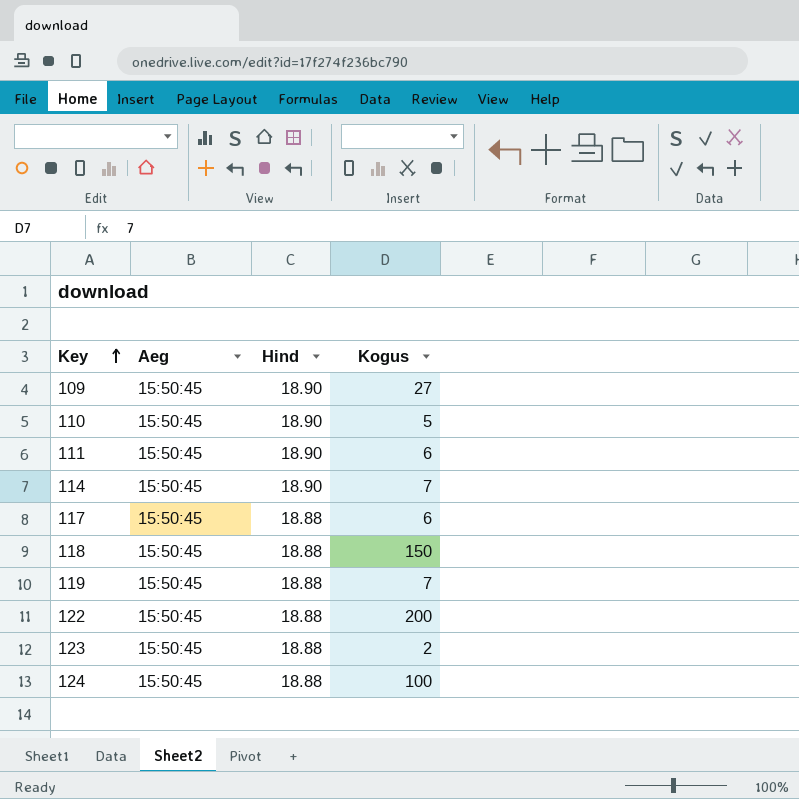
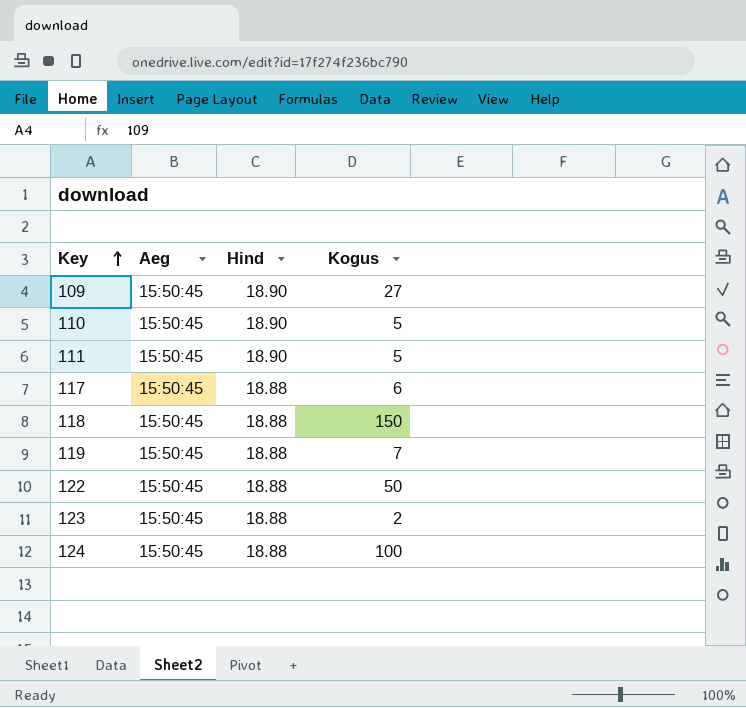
row 114: 15:50:45 | 18.90 | 7 -> none
111 | Kogus: 6 -> 5
122 | Kogus: 200 -> 50

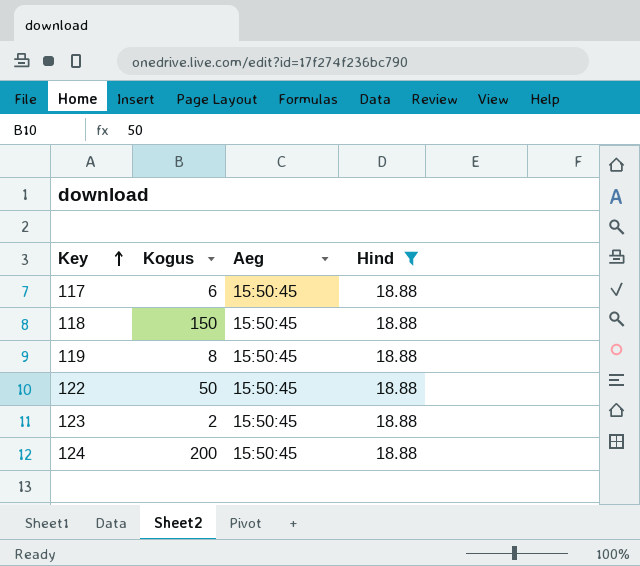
filter: none -> Hind = 18.88
column Kogus | position: 4 -> 2
119 | Kogus: 7 -> 8
124 | Kogus: 100 -> 200

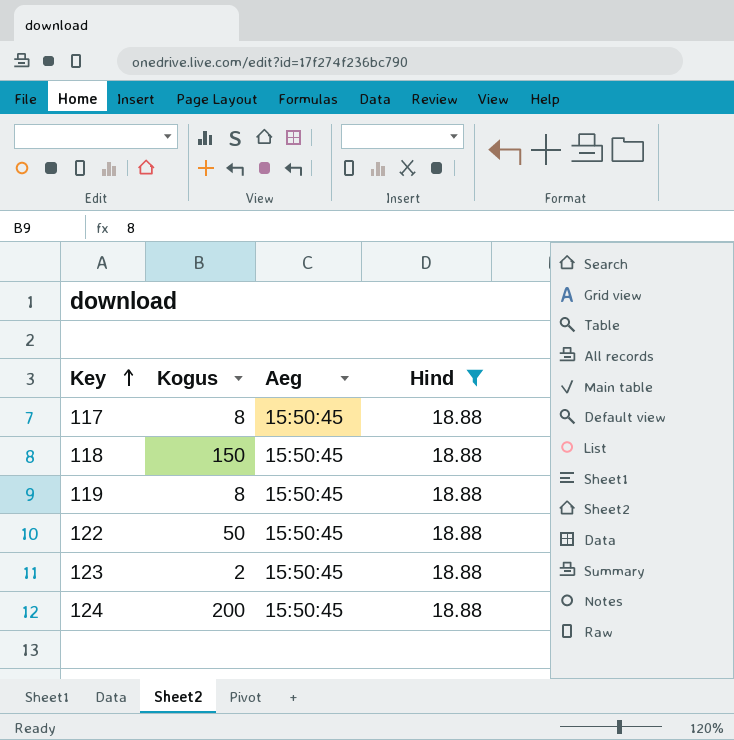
117 | Kogus: 6 -> 8

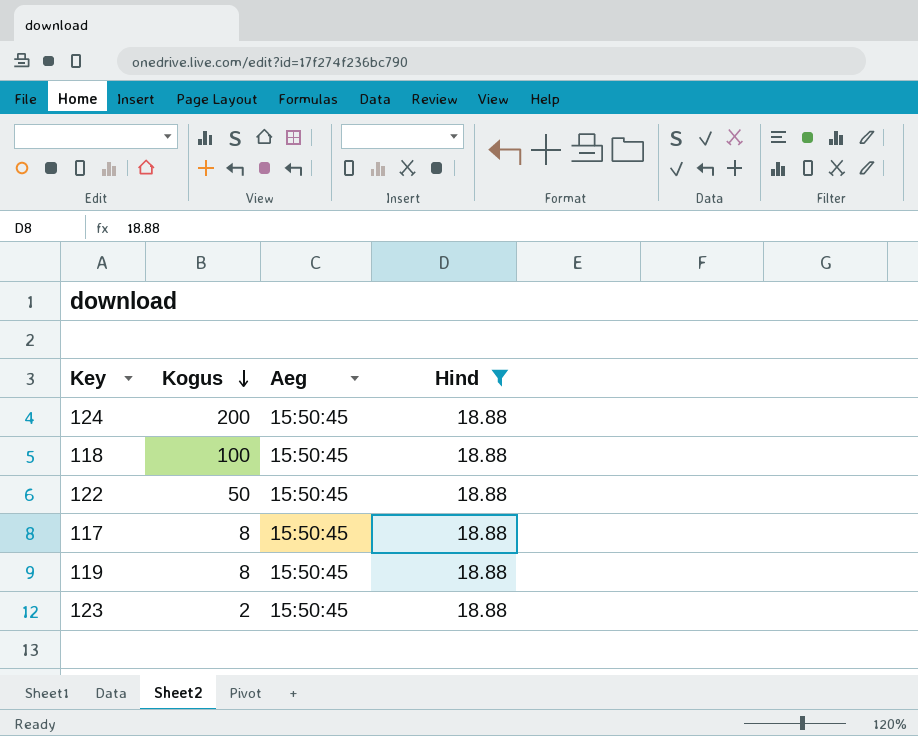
row order: Key ascending -> Kogus descending
118 | Kogus: 150 -> 100

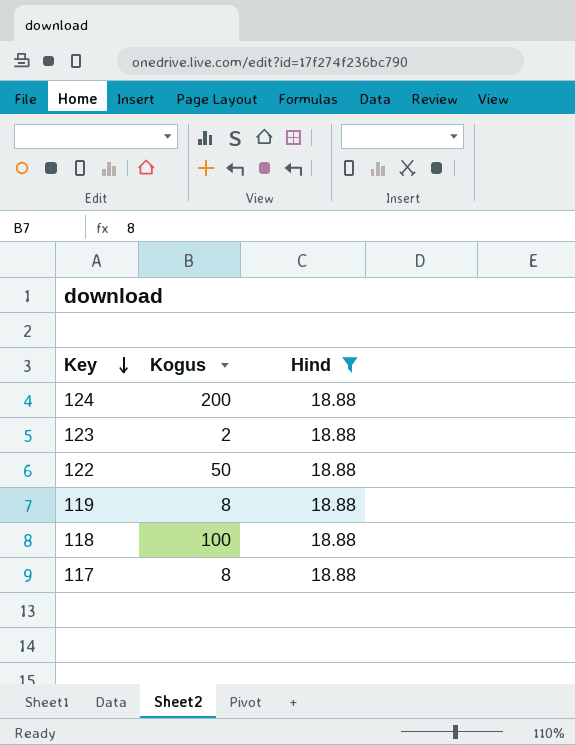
row order: Kogus descending -> Key descending
column Aeg | position: 3 -> none

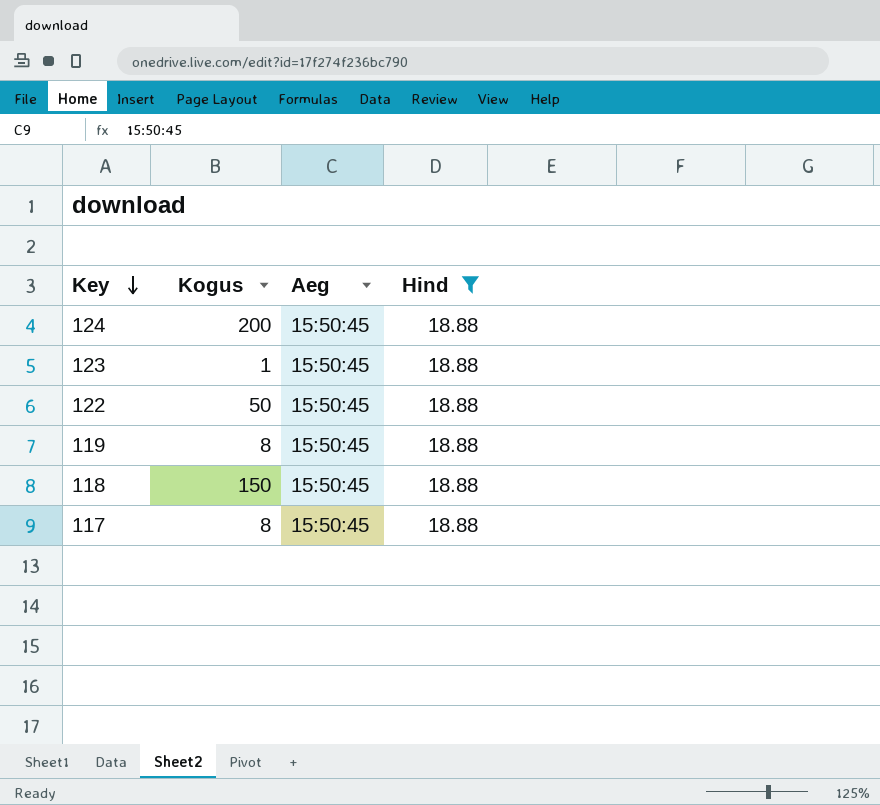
column Aeg | position: none -> 3
123 | Kogus: 2 -> 1
118 | Kogus: 100 -> 150

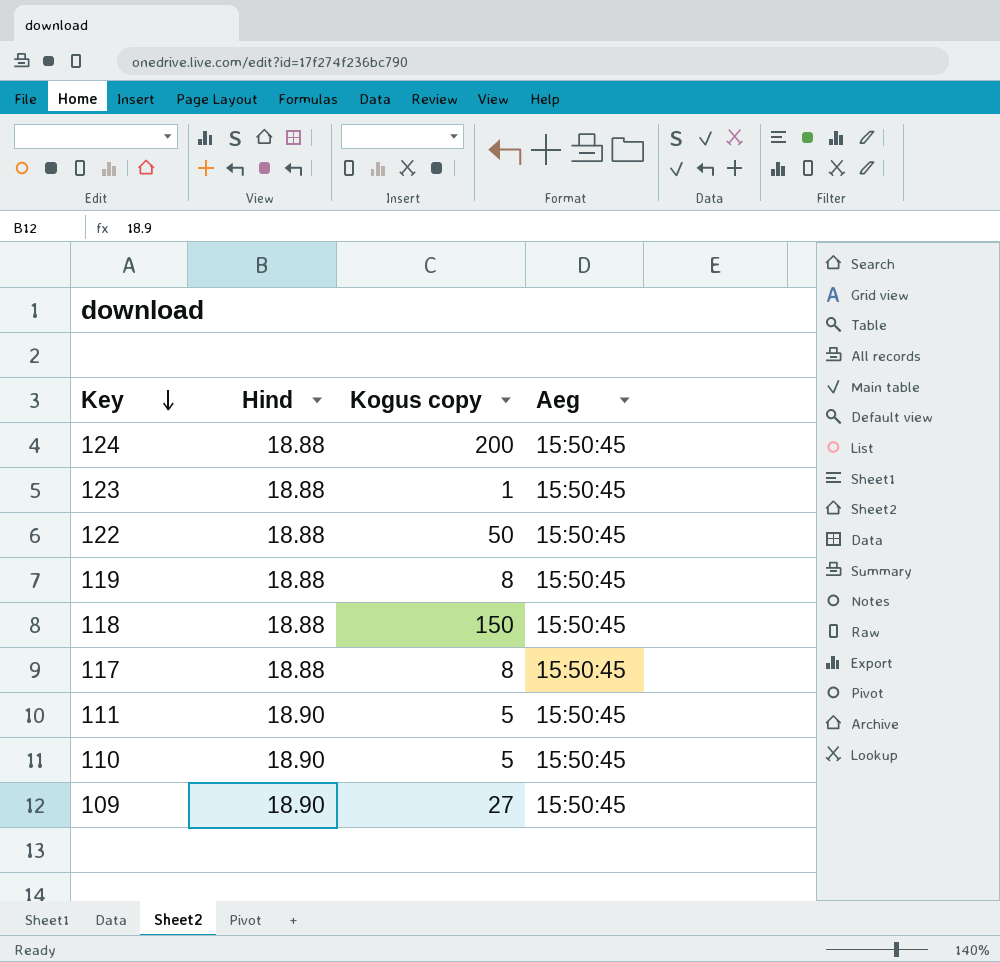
filter: Hind = 18.88 -> none
column Hind | position: 4 -> 2
column name: Kogus -> Kogus copy

